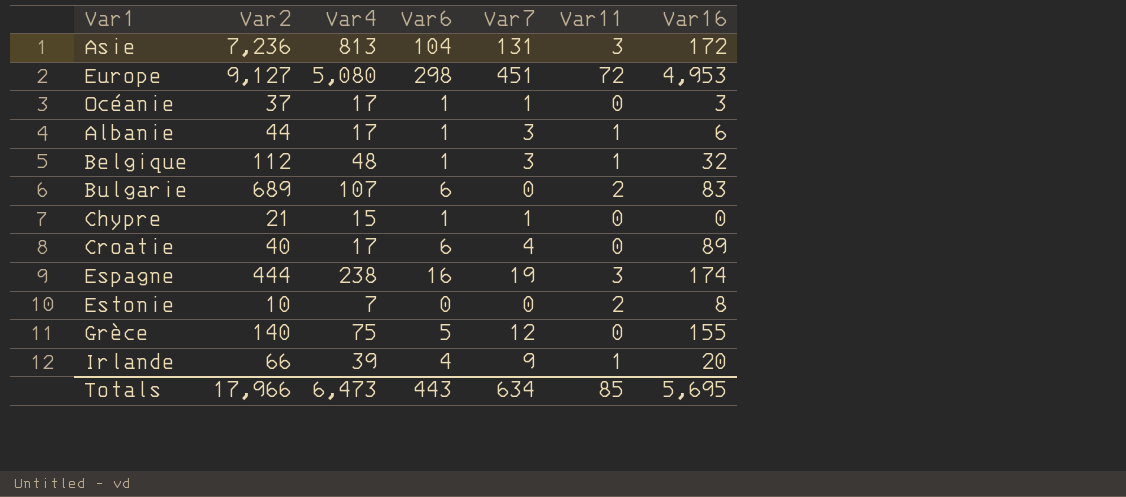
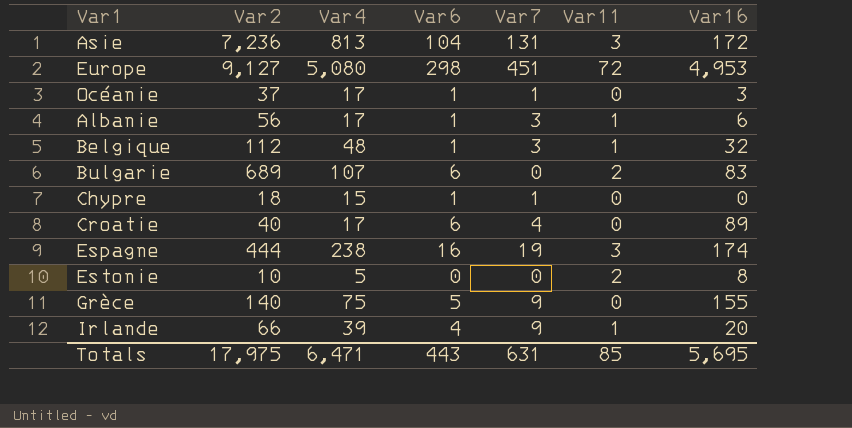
Albanie | Var2: 44 -> 56
Chypre | Var2: 21 -> 18
Estonie | Var4: 7 -> 5
Grèce | Var7: 12 -> 9
Totals | Var2: 17,966 -> 17,975
Totals | Var4: 6,473 -> 6,471
Totals | Var7: 634 -> 631

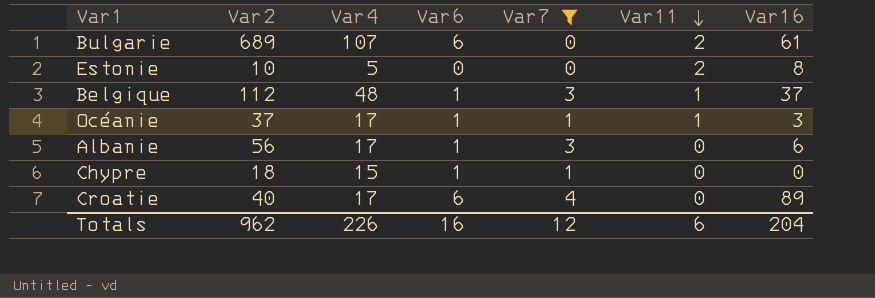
filter: none -> Var7 <= 4
row order: none -> Var11 descending
Bulgarie | Var16: 83 -> 61
Belgique | Var16: 32 -> 37
Océanie | Var11: 0 -> 1
Albanie | Var11: 1 -> 0
Totals | Var2: 17,975 -> 962
Totals | Var4: 6,471 -> 226
Totals | Var6: 443 -> 16
Totals | Var7: 631 -> 12
Totals | Var11: 85 -> 6
Totals | Var16: 5,695 -> 204

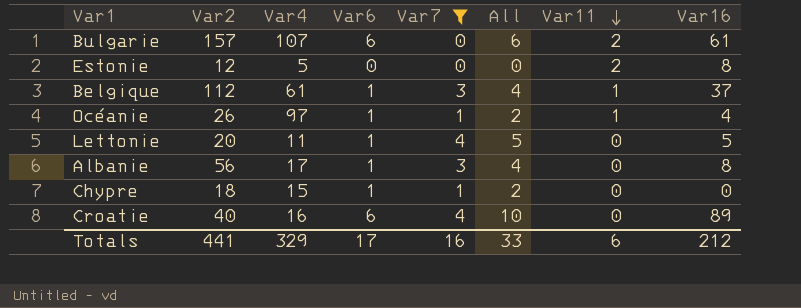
column All | formula: none -> [Var6] + [Var7]
Bulgarie | Var2: 689 -> 157
Estonie | Var2: 10 -> 12
Belgique | Var4: 48 -> 61
Océanie | Var2: 37 -> 26
Océanie | Var4: 17 -> 97
Océanie | Var16: 3 -> 4
row Lettonie: none -> 20 | 11 | 1 | 4 | 5 | 0 | 5
Albanie | Var16: 6 -> 8
Croatie | Var4: 17 -> 16
Totals | Var2: 962 -> 441
Totals | Var4: 226 -> 329
Totals | Var6: 16 -> 17
Totals | Var7: 12 -> 16
Totals | Var16: 204 -> 212

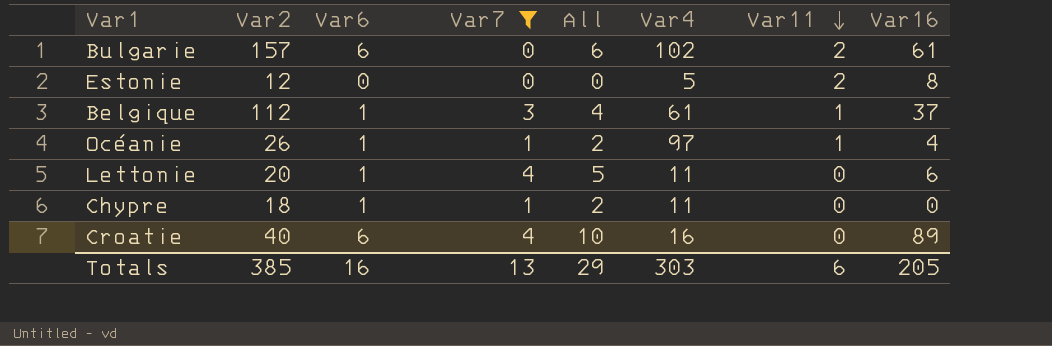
column Var4 | position: 3 -> 6
row Albanie: 56 | 17 | 1 | 3 | 4 | 0 | 8 -> none
Bulgarie | Var4: 107 -> 102
Lettonie | Var16: 5 -> 6
Chypre | Var4: 15 -> 11
Totals | Var2: 441 -> 385
Totals | Var6: 17 -> 16
Totals | Var7: 16 -> 13
Totals | All: 33 -> 29
Totals | Var4: 329 -> 303
Totals | Var16: 212 -> 205

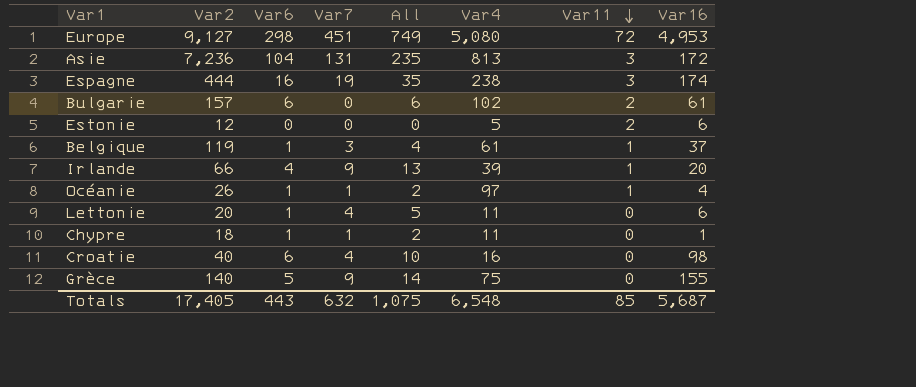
filter: Var7 <= 4 -> none
Estonie | Var16: 8 -> 6
Belgique | Var2: 112 -> 119
Chypre | Var16: 0 -> 1
Croatie | Var16: 89 -> 98
Totals | Var2: 385 -> 17,405
Totals | Var6: 16 -> 443
Totals | Var7: 13 -> 632
Totals | All: 29 -> 1,075
Totals | Var4: 303 -> 6,548
Totals | Var11: 6 -> 85
Totals | Var16: 205 -> 5,687

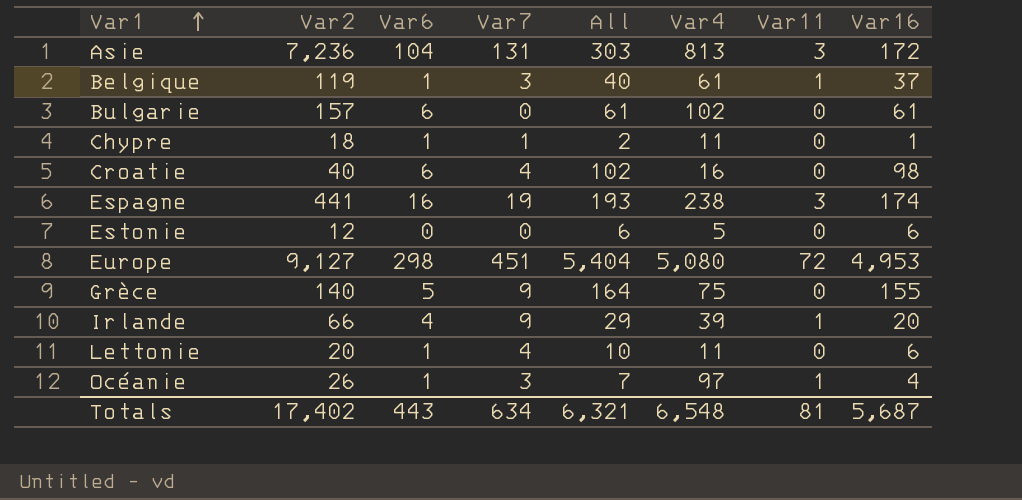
row order: Var11 descending -> Var1 ascending
column All | formula: [Var6] + [Var7] -> [Var7] + [Var16]
Bulgarie | Var11: 2 -> 0
Espagne | Var2: 444 -> 441
Estonie | Var11: 2 -> 0
Océanie | Var7: 1 -> 3
Totals | Var2: 17,405 -> 17,402
Totals | Var7: 632 -> 634
Totals | All: 1,075 -> 6,321
Totals | Var11: 85 -> 81

